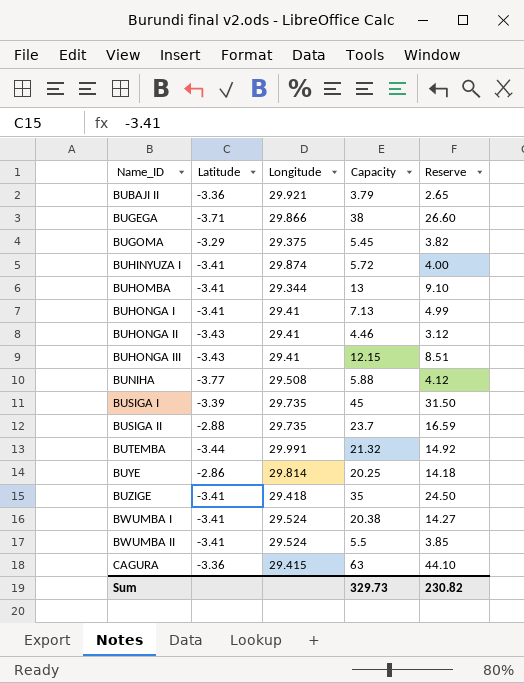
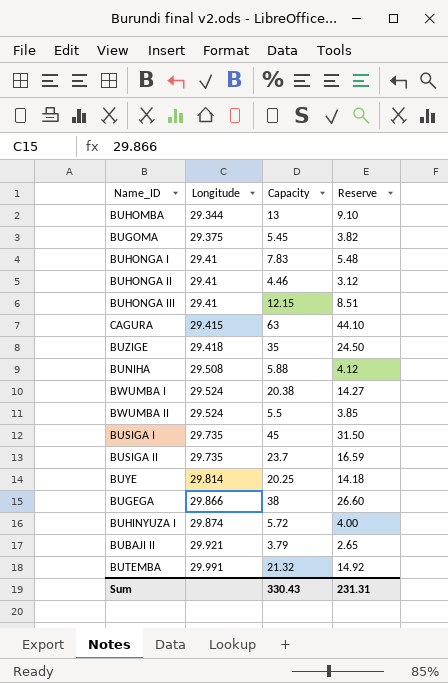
row order: Name_ID ascending -> Longitude ascending
column Latitude | position: 2 -> none
BUHONGA I | Capacity: 7.13 -> 7.83
BUHONGA I | Reserve: 4.99 -> 5.48
Sum | Capacity: 329.73 -> 330.43
Sum | Reserve: 230.82 -> 231.31

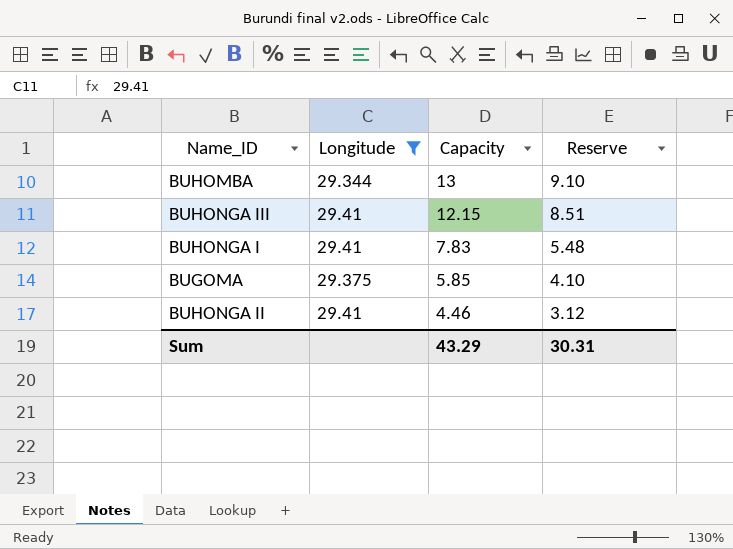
filter: none -> Longitude <= 29.41
row order: Longitude ascending -> Capacity descending
BUGOMA | Capacity: 5.45 -> 5.85
BUGOMA | Reserve: 3.82 -> 4.10
Sum | Capacity: 330.43 -> 43.29
Sum | Reserve: 231.31 -> 30.31

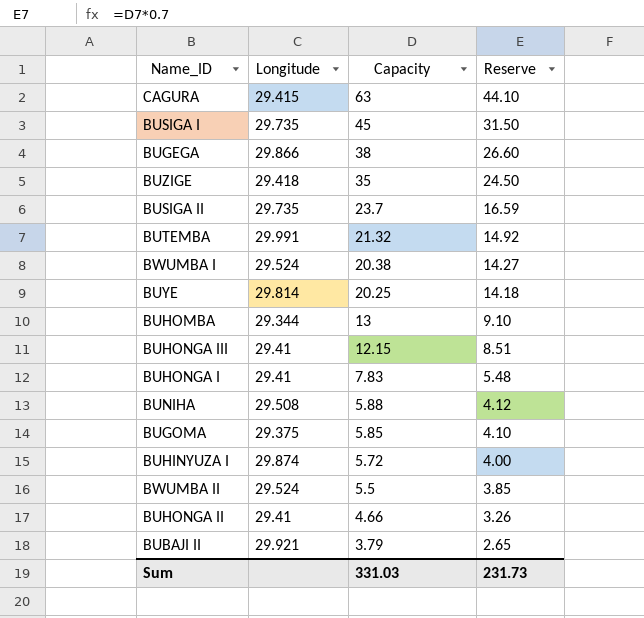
filter: Longitude <= 29.41 -> none
BUHONGA II | Capacity: 4.46 -> 4.66
BUHONGA II | Reserve: 3.12 -> 3.26
Sum | Capacity: 43.29 -> 331.03
Sum | Reserve: 30.31 -> 231.73

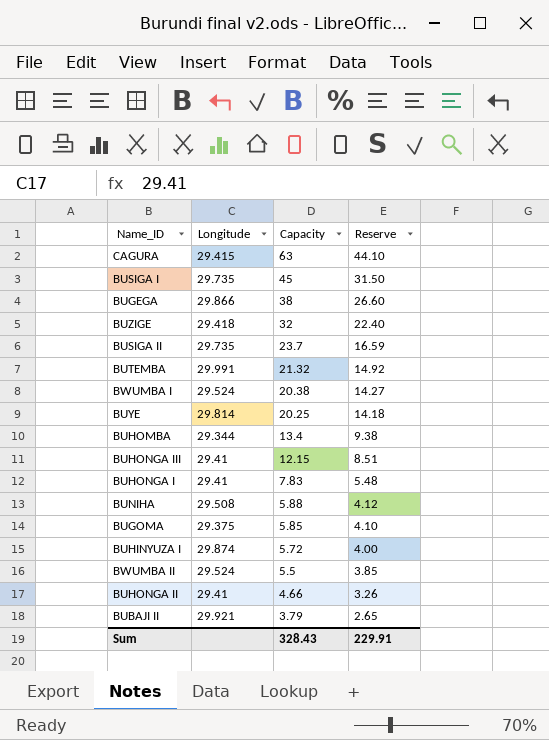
BUZIGE | Capacity: 35 -> 32
BUZIGE | Reserve: 24.50 -> 22.40
BUHOMBA | Capacity: 13 -> 13.4
BUHOMBA | Reserve: 9.10 -> 9.38
Sum | Capacity: 331.03 -> 328.43
Sum | Reserve: 231.73 -> 229.91

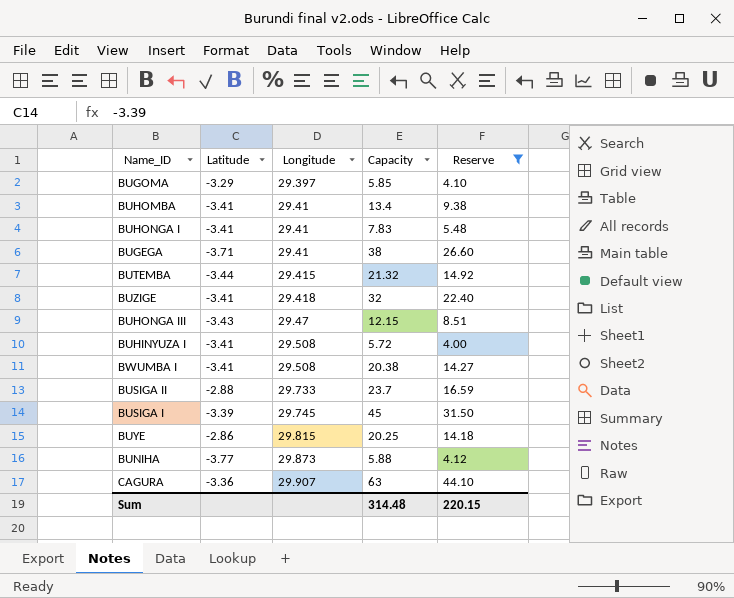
filter: none -> Reserve >= 4.00
row order: Capacity descending -> Longitude ascending
column Latitude | position: none -> 2
BUGOMA | Longitude: 29.375 -> 29.397
BUHOMBA | Longitude: 29.344 -> 29.41
BUGEGA | Longitude: 29.866 -> 29.41
BUTEMBA | Longitude: 29.991 -> 29.415
BUHONGA III | Longitude: 29.41 -> 29.47
BUHINYUZA I | Longitude: 29.874 -> 29.508
BWUMBA I | Longitude: 29.524 -> 29.508
BUSIGA II | Longitude: 29.735 -> 29.733
BUSIGA I | Longitude: 29.735 -> 29.745
BUYE | Longitude: 29.814 -> 29.815
BUNIHA | Longitude: 29.508 -> 29.873
CAGURA | Longitude: 29.415 -> 29.907
Sum | Capacity: 328.43 -> 314.48
Sum | Reserve: 229.91 -> 220.15

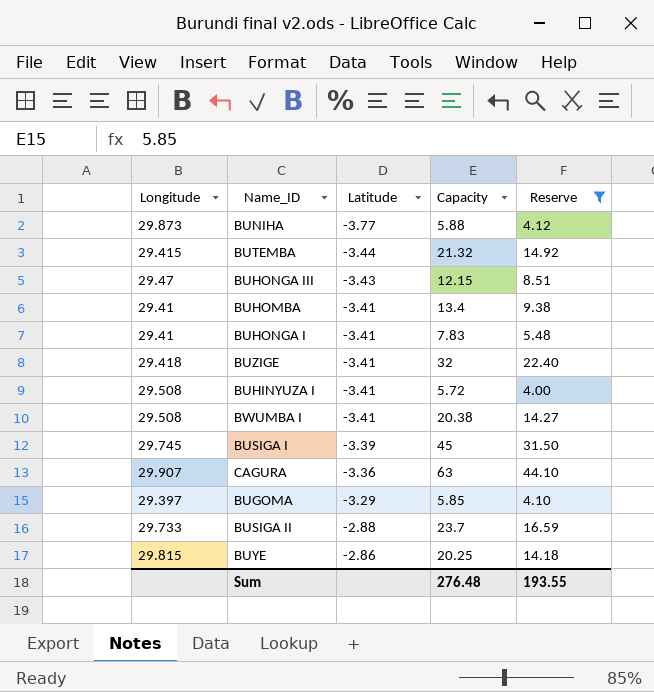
row order: Longitude ascending -> Latitude ascending
column Longitude | position: 3 -> 1
row BUGEGA: -3.71 | 29.41 | 38 | 26.60 -> none
Sum | Capacity: 314.48 -> 276.48
Sum | Reserve: 220.15 -> 193.55

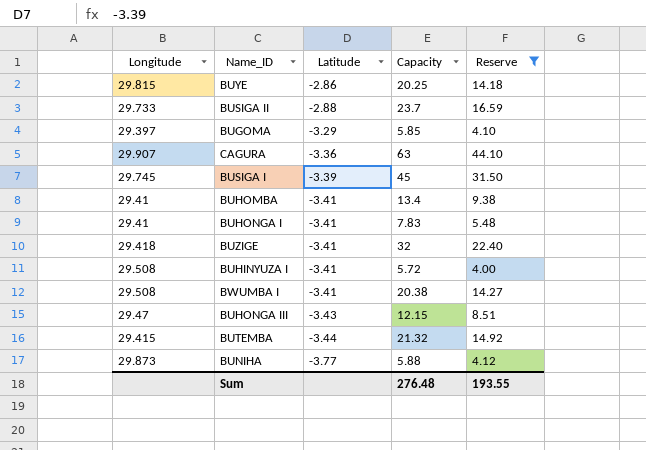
row order: Latitude ascending -> Latitude descending

